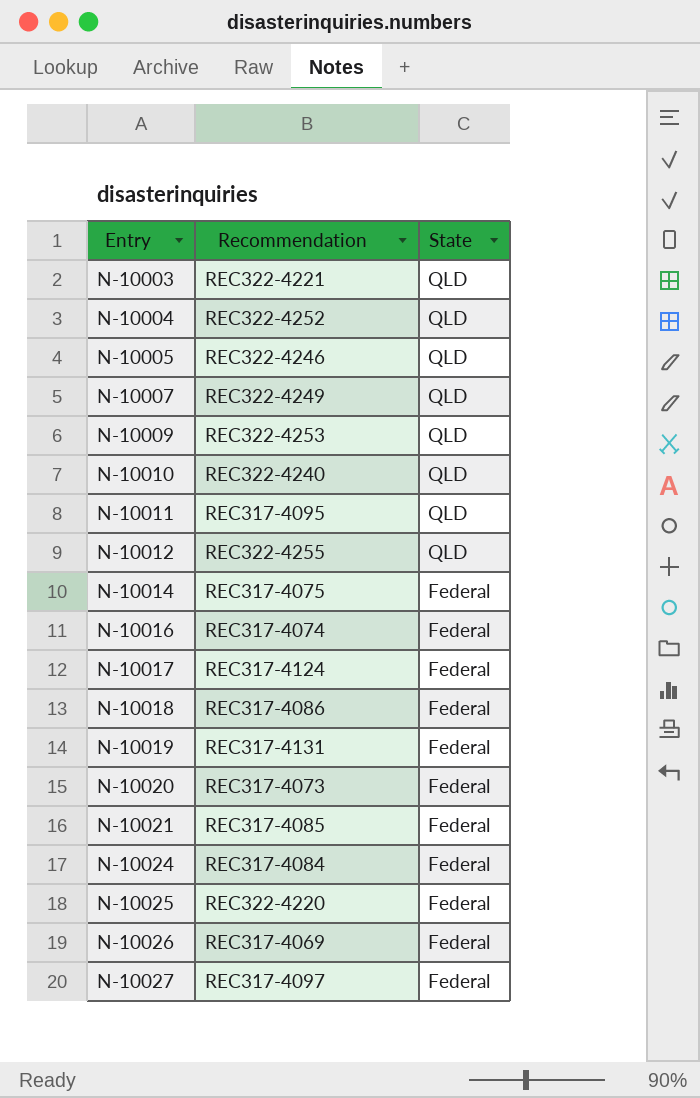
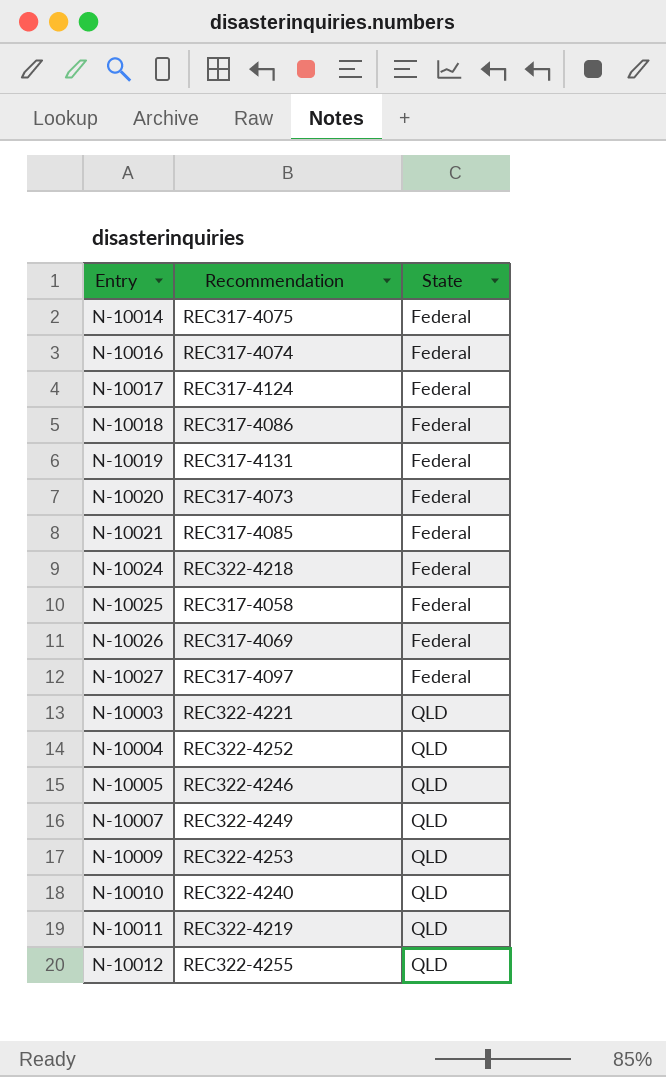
row order: Entry ascending -> State ascending
N-10024 | Recommendation: REC317-4084 -> REC322-4218
N-10025 | Recommendation: REC322-4220 -> REC317-4058
N-10011 | Recommendation: REC317-4095 -> REC322-4219

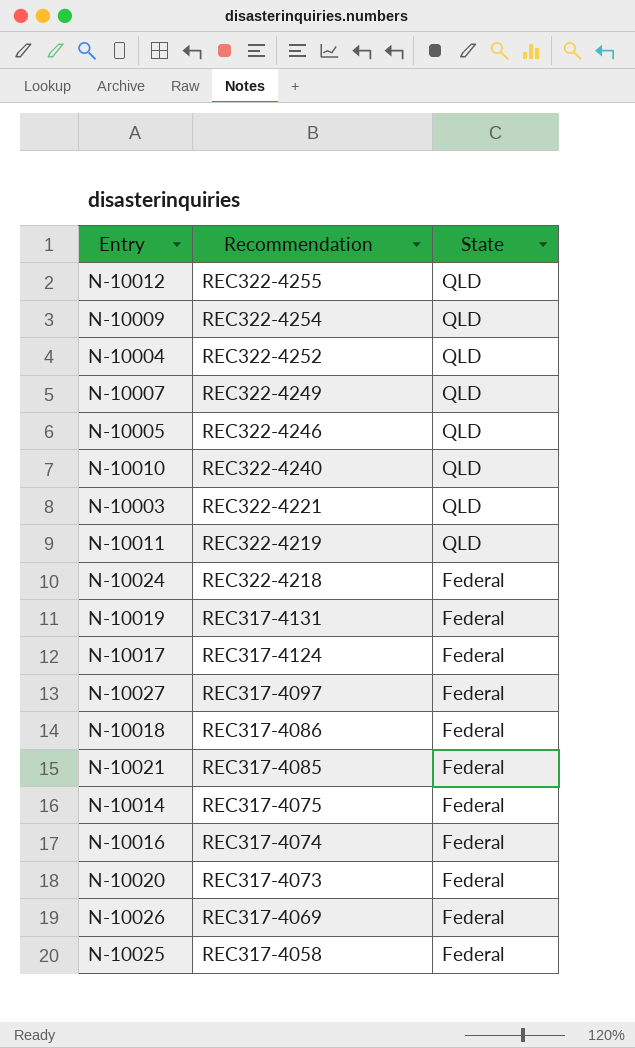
row order: State ascending -> Recommendation descending
N-10009 | Recommendation: REC322-4253 -> REC322-4254

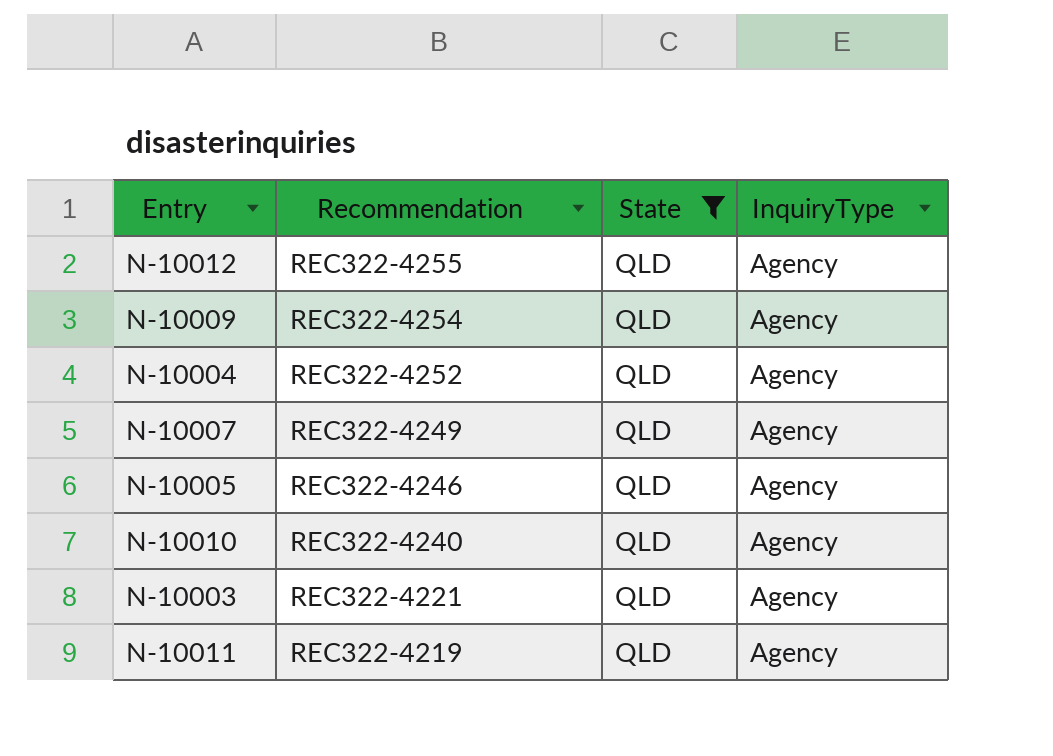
filter: none -> State = QLD
column InquiryType | position: none -> 4

